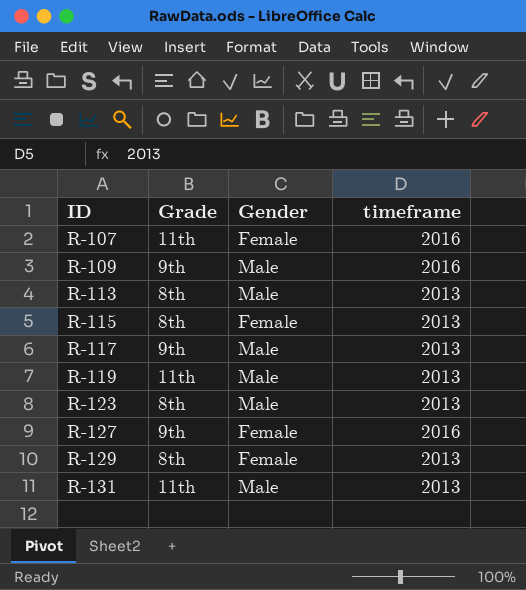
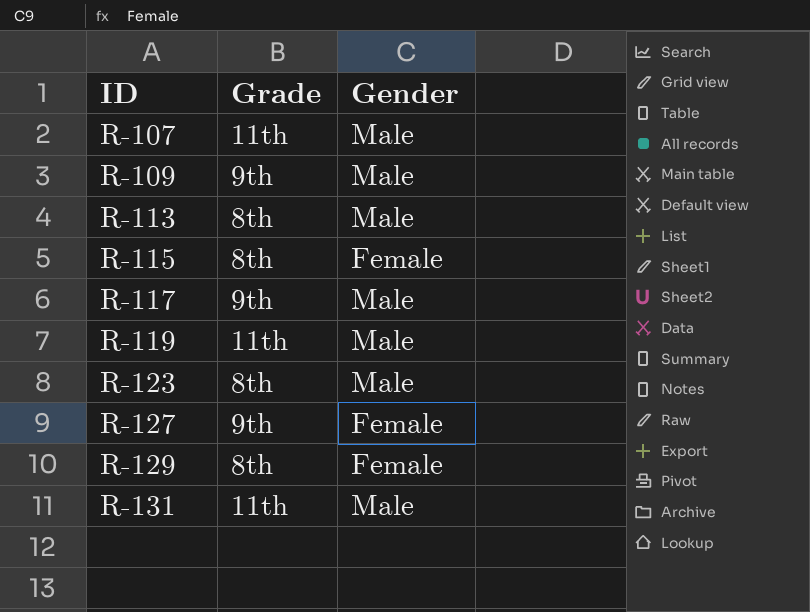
column timeframe | position: 4 -> none
R-107 | Gender: Female -> Male

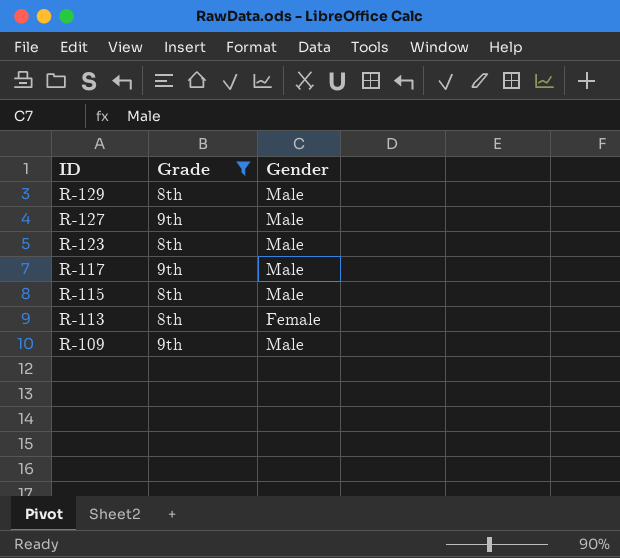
filter: none -> Grade != 11th
row order: ID ascending -> ID descending
R-129 | Gender: Female -> Male
R-127 | Gender: Female -> Male
R-115 | Gender: Female -> Male
R-113 | Gender: Male -> Female

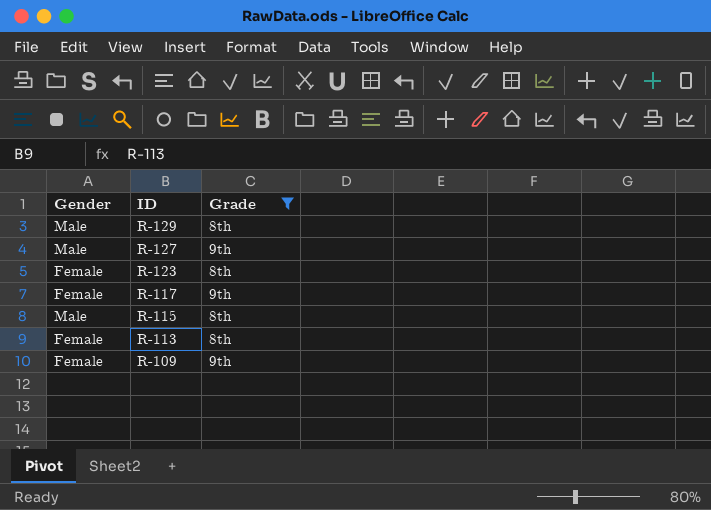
column Gender | position: 3 -> 1
R-123 | Gender: Male -> Female
R-117 | Gender: Male -> Female
R-109 | Gender: Male -> Female

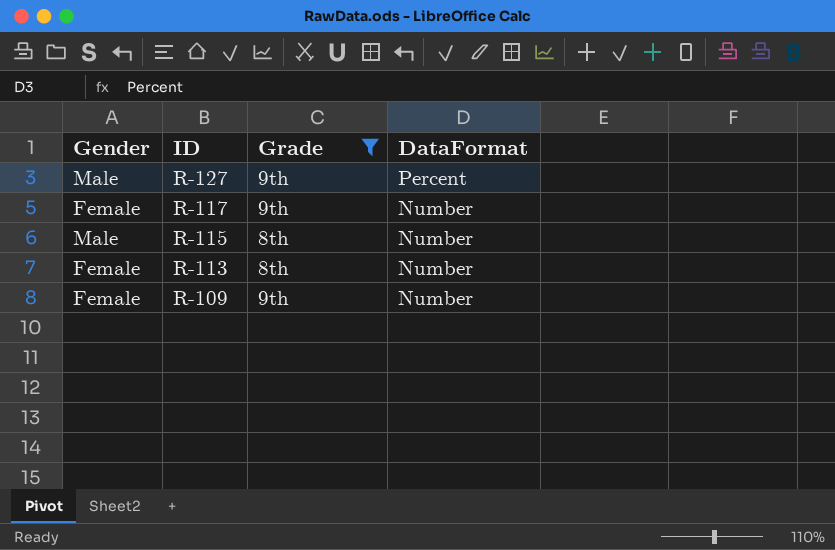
column DataFormat | position: none -> 4
row R-129: Male | 8th -> none
row R-123: Female | 8th -> none

